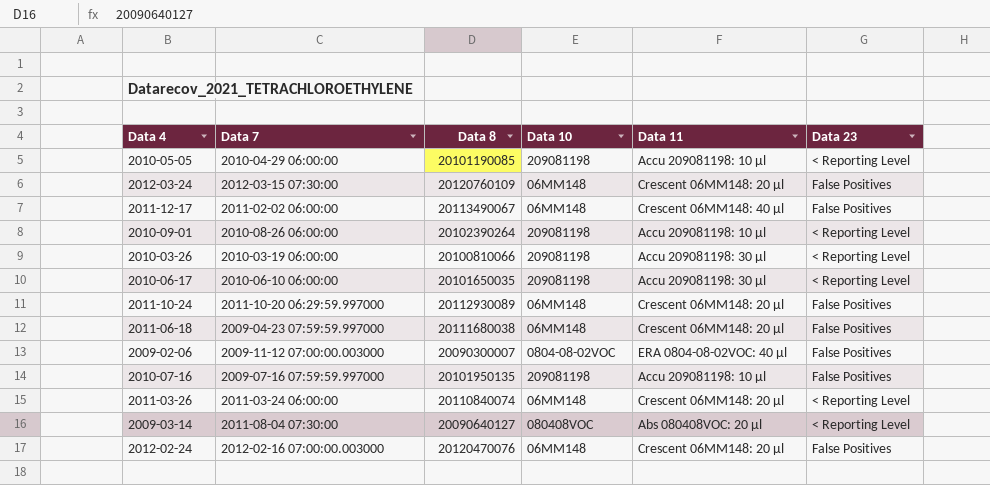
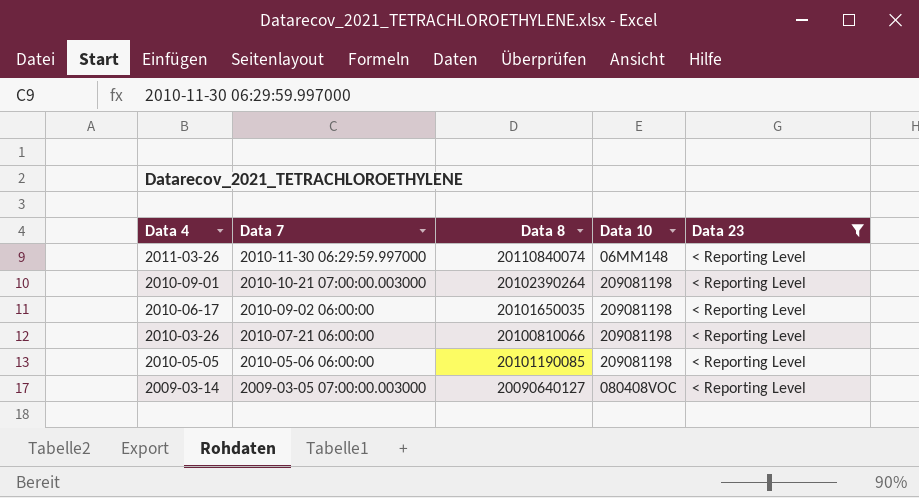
filter: none -> Data 23 = < Reporting Level
row order: none -> Data 7 descending
column Data 11 | position: 5 -> none
2011-03-26 | Data 7: 2011-03-24 06:00:00 -> 2010-11-30 06:29:59.997000
2010-09-01 | Data 7: 2010-08-26 06:00:00 -> 2010-10-21 07:00:00.003000
2010-06-17 | Data 7: 2010-06-10 06:00:00 -> 2010-09-02 06:00:00
2010-03-26 | Data 7: 2010-03-19 06:00:00 -> 2010-07-21 06:00:00
2010-05-05 | Data 7: 2010-04-29 06:00:00 -> 2010-05-06 06:00:00
2009-03-14 | Data 7: 2011-08-04 07:30:00 -> 2009-03-05 07:00:00.003000

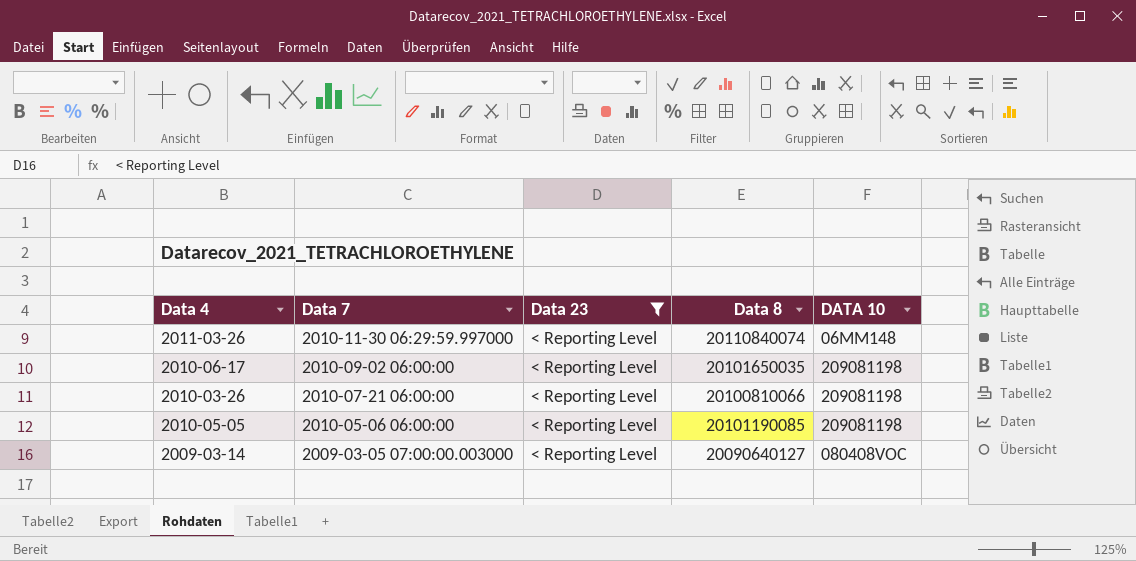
column Data 23 | position: 5 -> 3
column name: Data 10 -> DATA 10
row 2010-09-01: 2010-10-21 07:00:00.003000 | 20102390264 | 209081198 | < Reporting Level -> none

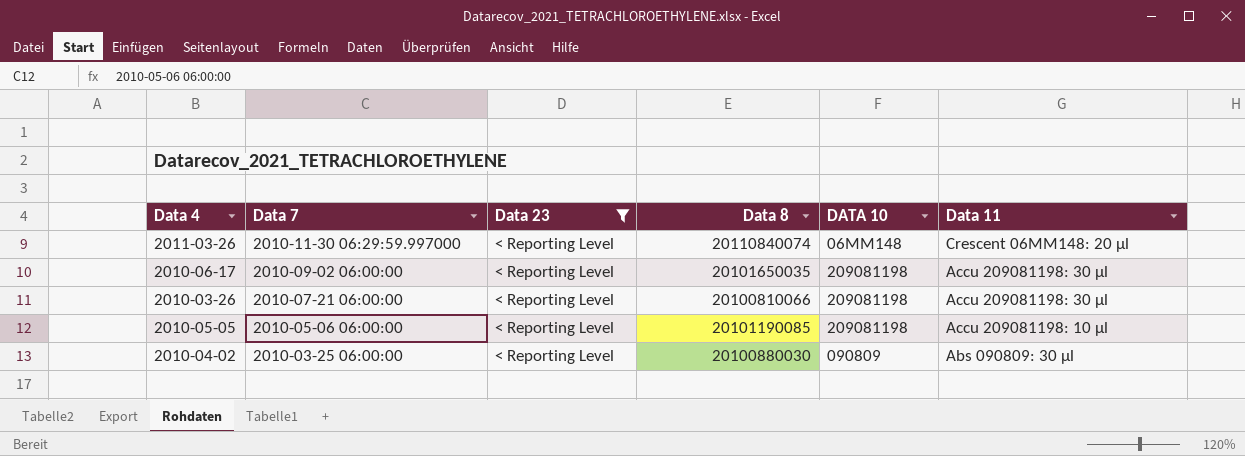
column Data 11 | position: none -> 6
row 2009-03-14: 2009-03-05 07:00:00.003000 | < Reporting Level | 20090640127 | 080408VOC -> none
row 2010-04-02: none -> 2010-03-25 06:00:00 | < Reporting Level | 20100880030 | 090809 | Abs 090809: 30 µl

